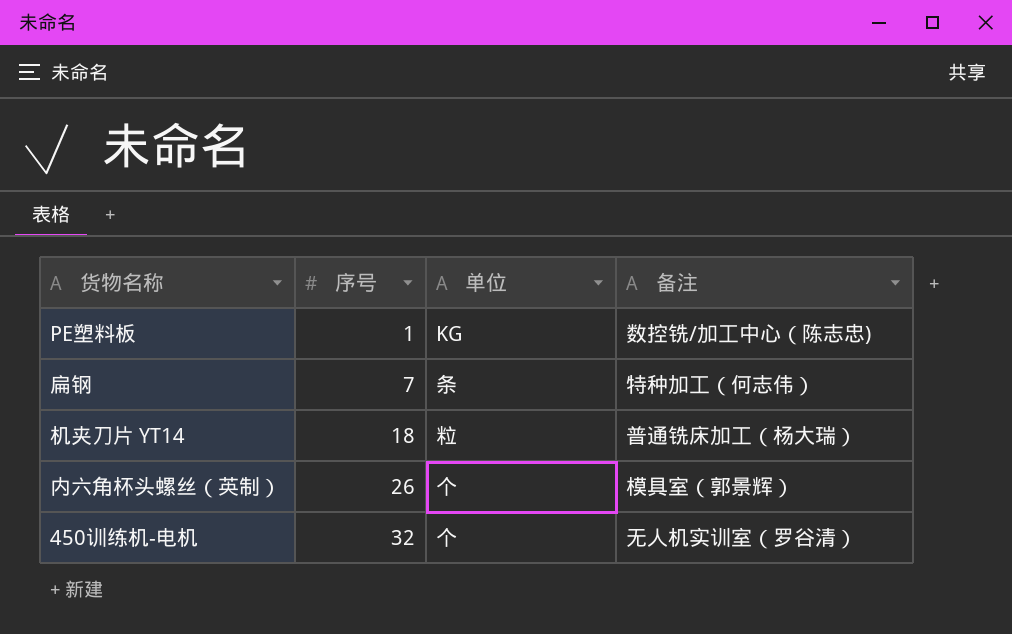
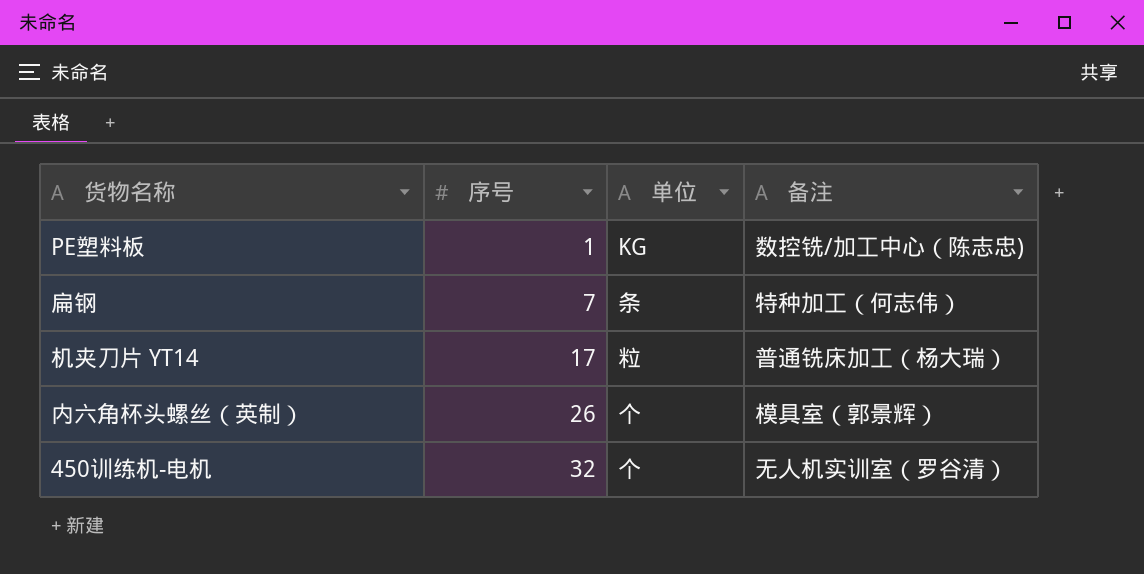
机夹刀片 YT14 | 序号: 18 -> 17

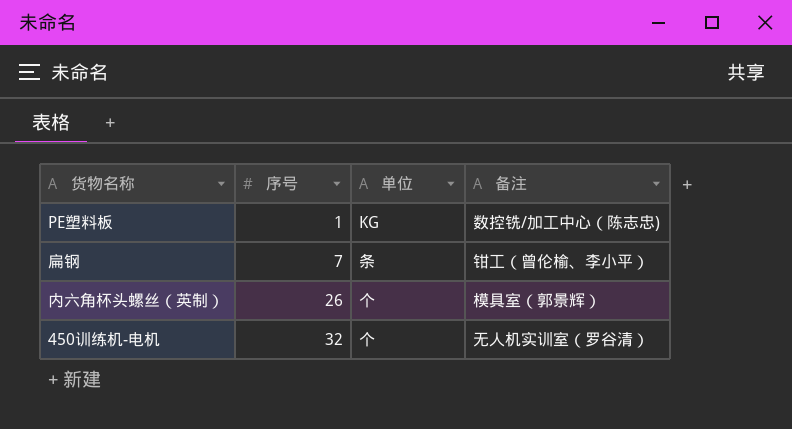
row 机夹刀片 YT14: 17 | 粒 | 普通铣床加工（杨大瑞） -> none
扁钢 | 备注: 特种加工（何志伟） -> 钳工（曾伦榆、李小平）

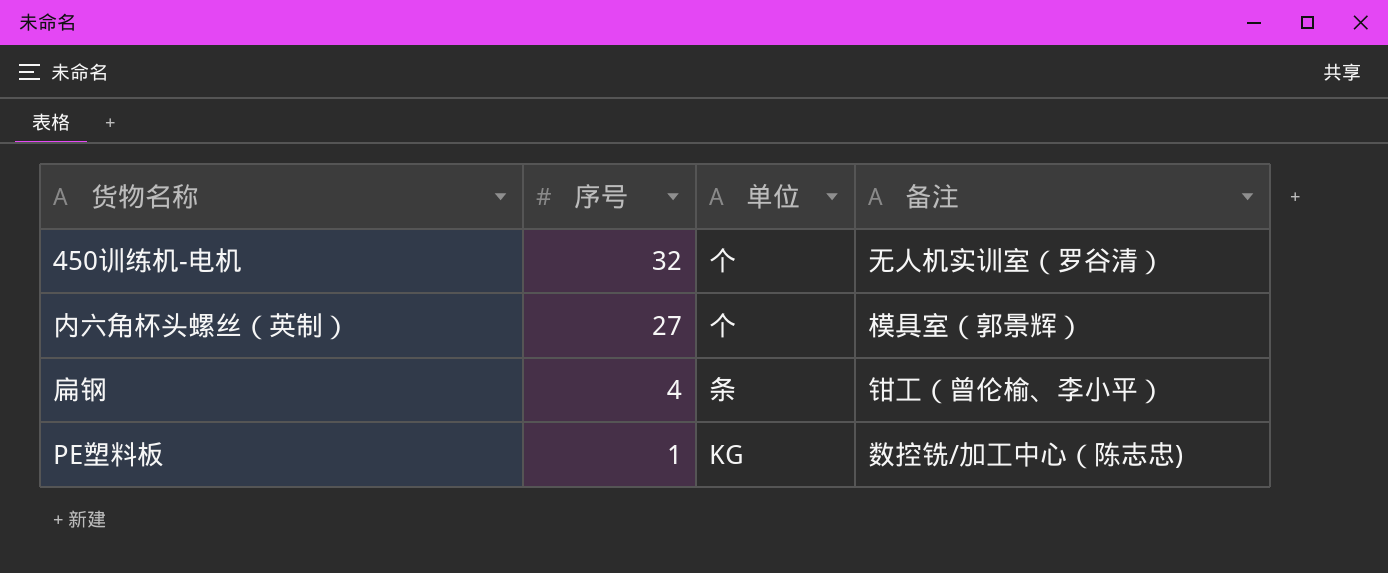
row order: 序号 ascending -> 序号 descending
内六角杯头螺丝（英制） | 序号: 26 -> 27
扁钢 | 序号: 7 -> 4

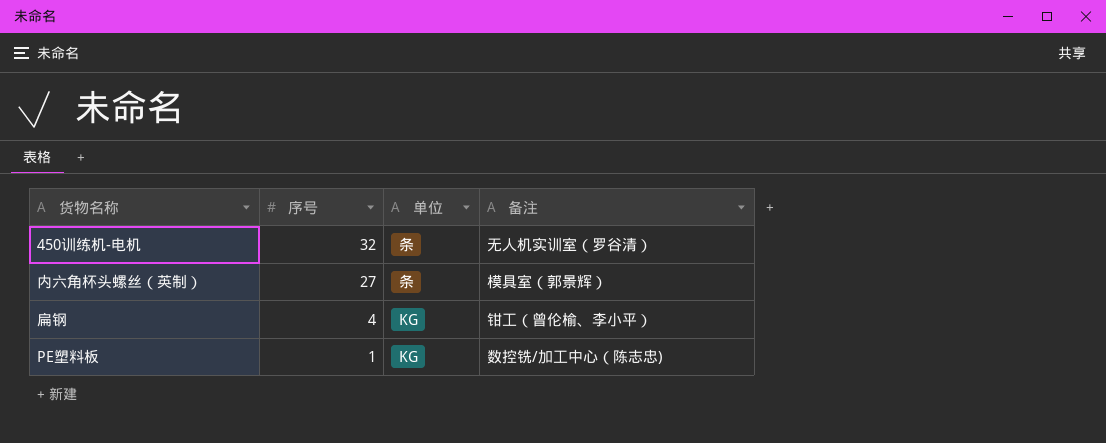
450训练机-电机 | 单位: 个 -> 条
内六角杯头螺丝（英制） | 单位: 个 -> 条
扁钢 | 单位: 条 -> KG

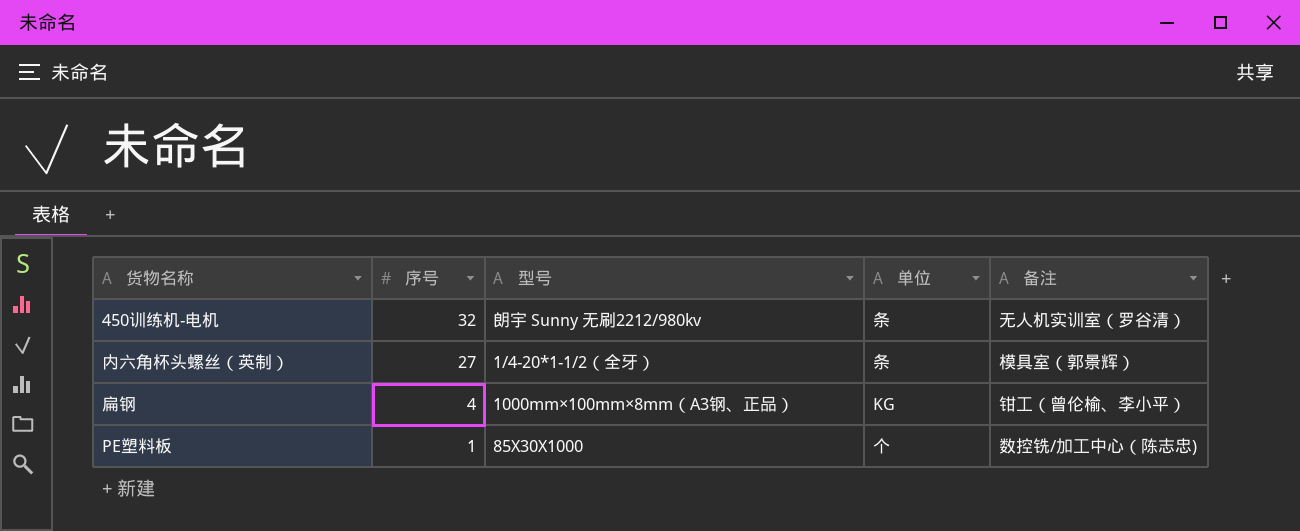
column 型号 | position: none -> 3
PE塑料板 | 单位: KG -> 个

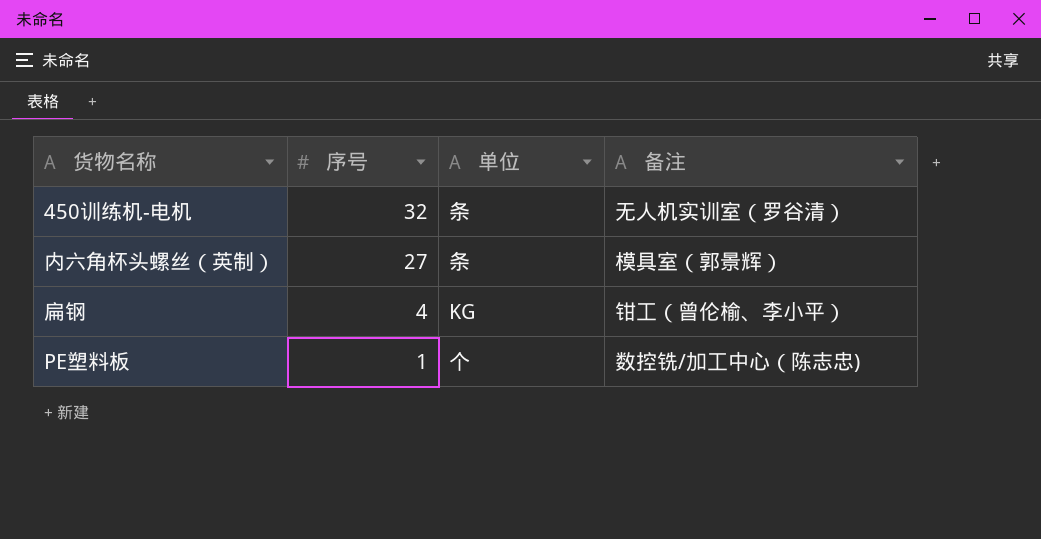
column 型号 | position: 3 -> none

